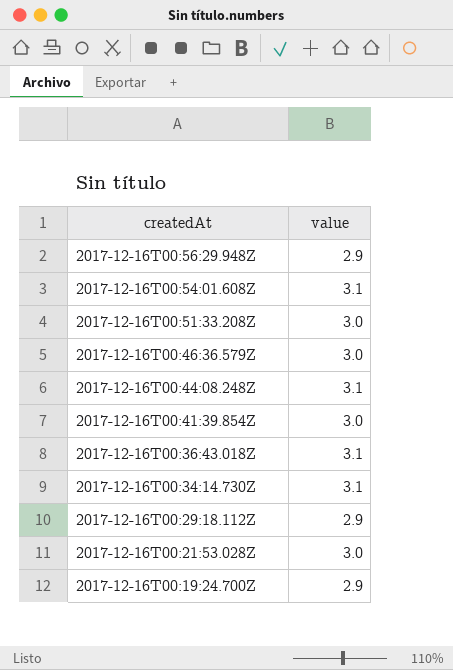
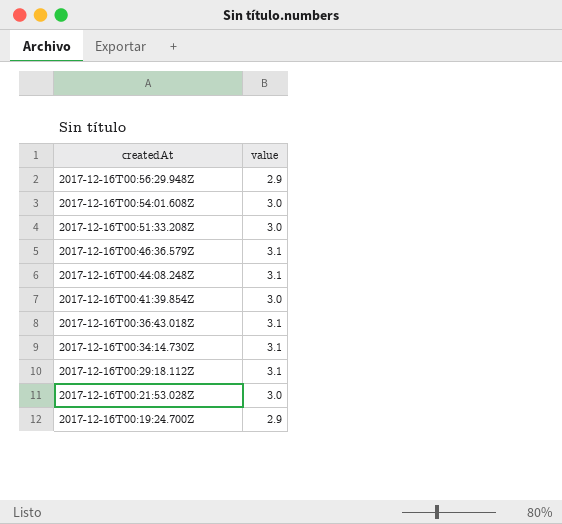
2017-12-16T00:54:01.608Z | value: 3.1 -> 3.0
2017-12-16T00:46:36.579Z | value: 3.0 -> 3.1
2017-12-16T00:29:18.112Z | value: 2.9 -> 3.1

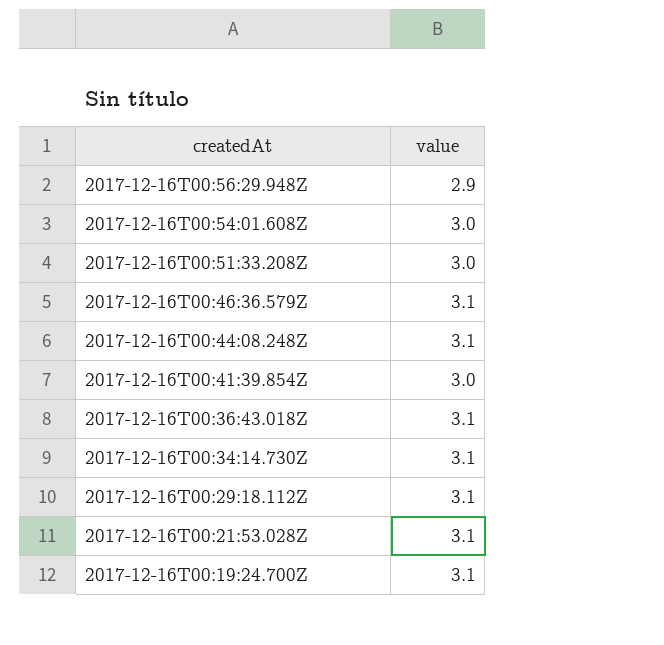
2017-12-16T00:21:53.028Z | value: 3.0 -> 3.1
2017-12-16T00:19:24.700Z | value: 2.9 -> 3.1

